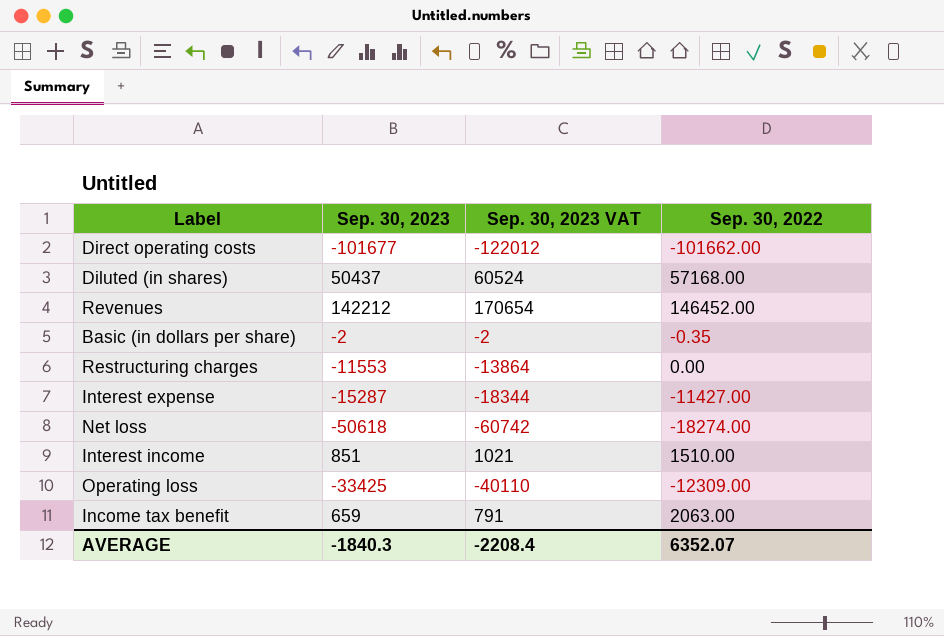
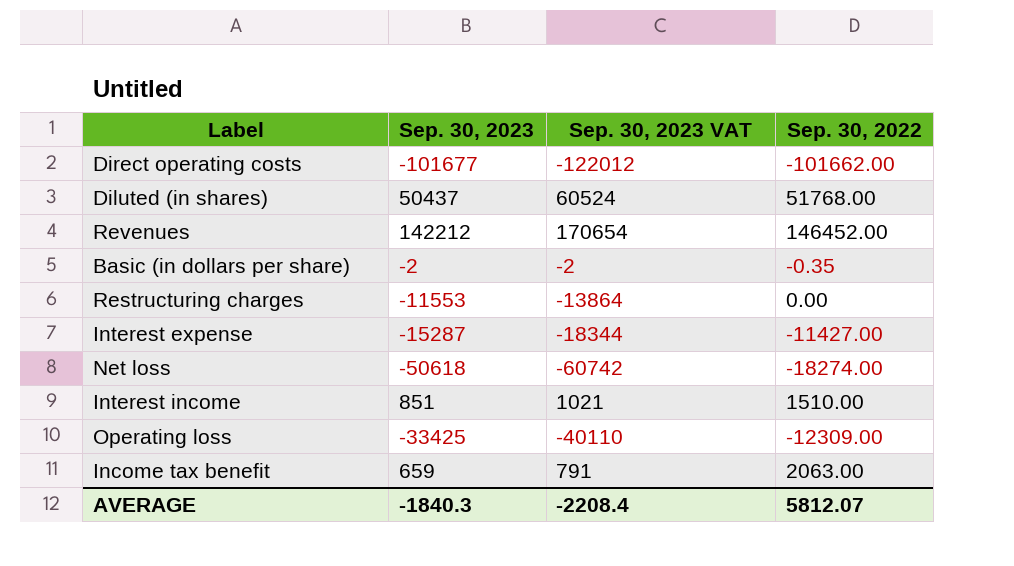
Diluted (in shares) | Sep. 30, 2022: 57168.00 -> 51768.00
AVERAGE | Sep. 30, 2022: 6352.07 -> 5812.07

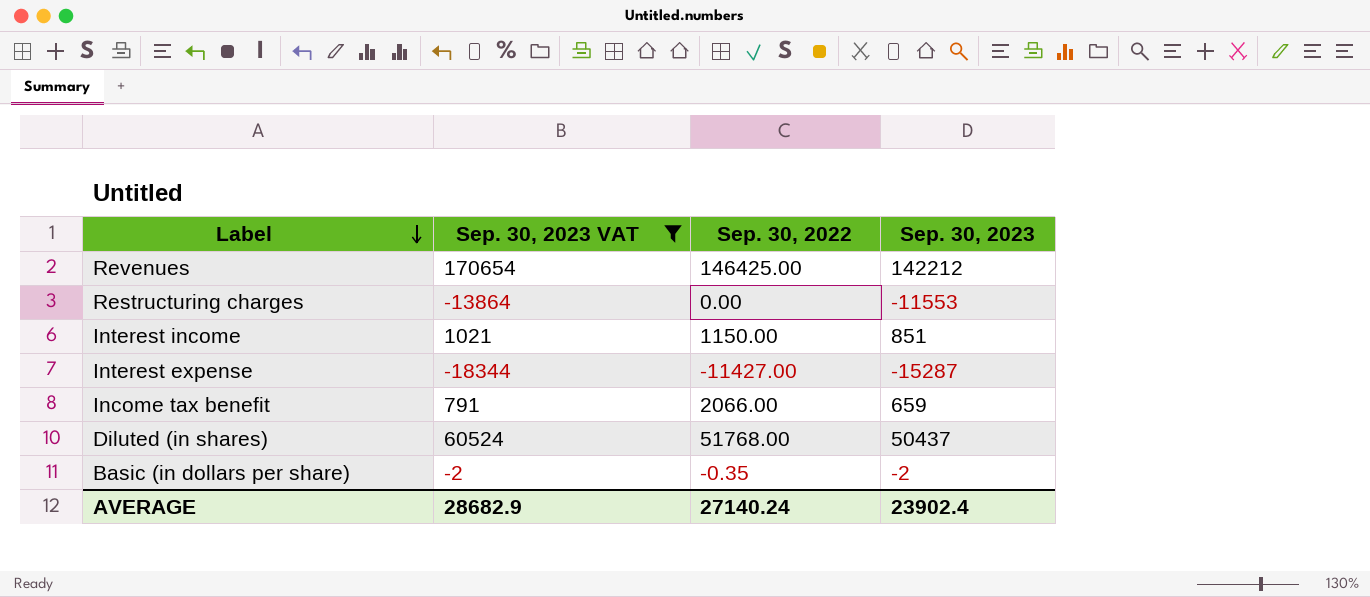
filter: none -> Sep. 30, 2023 VAT >= -18344
row order: none -> Label descending
column Sep. 30, 2023 | position: 2 -> 4
Revenues | Sep. 30, 2022: 146452.00 -> 146425.00
Interest income | Sep. 30, 2022: 1510.00 -> 1150.00
Income tax benefit | Sep. 30, 2022: 2063.00 -> 2066.00
AVERAGE | Sep. 30, 2023 VAT: -2208.4 -> 28682.9
AVERAGE | Sep. 30, 2022: 5812.07 -> 27140.24
AVERAGE | Sep. 30, 2023: -1840.3 -> 23902.4

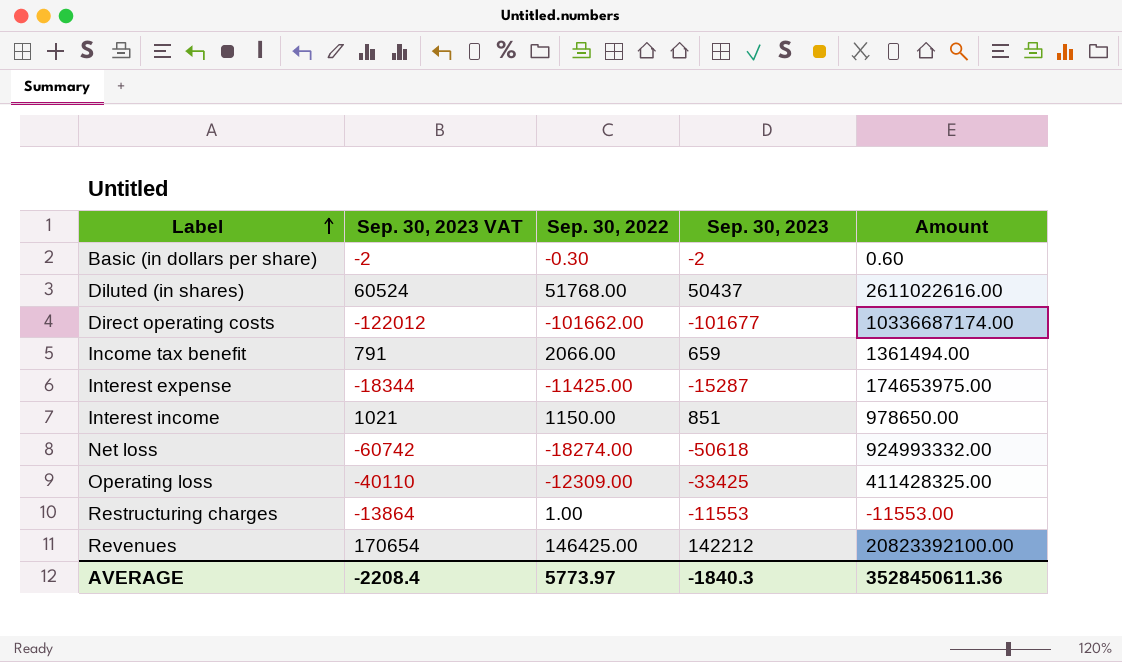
filter: Sep. 30, 2023 VAT >= -18344 -> none
row order: Label descending -> Label ascending
column Amount | formula: none -> [Sep. 30, 2022] * [Sep. 30, 2023]
Basic (in dollars per share) | Sep. 30, 2022: -0.35 -> -0.30
Interest expense | Sep. 30, 2022: -11427.00 -> -11425.00
Restructuring charges | Sep. 30, 2022: 0.00 -> 1.00
AVERAGE | Sep. 30, 2023 VAT: 28682.9 -> -2208.4
AVERAGE | Sep. 30, 2022: 27140.24 -> 5773.97
AVERAGE | Sep. 30, 2023: 23902.4 -> -1840.3

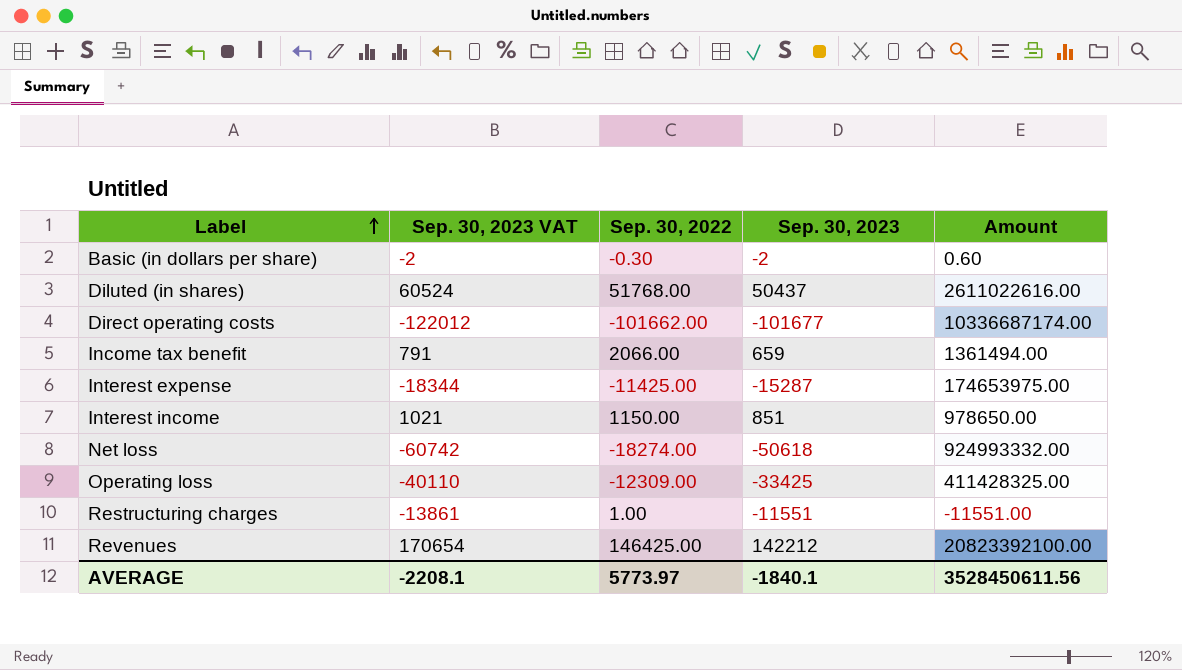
Restructuring charges | Sep. 30, 2023 VAT: -13864 -> -13861
Restructuring charges | Sep. 30, 2023: -11553 -> -11551
Restructuring charges | Amount: -11553.00 -> -11551.00
AVERAGE | Sep. 30, 2023 VAT: -2208.4 -> -2208.1
AVERAGE | Sep. 30, 2023: -1840.3 -> -1840.1
AVERAGE | Amount: 3528450611.36 -> 3528450611.56

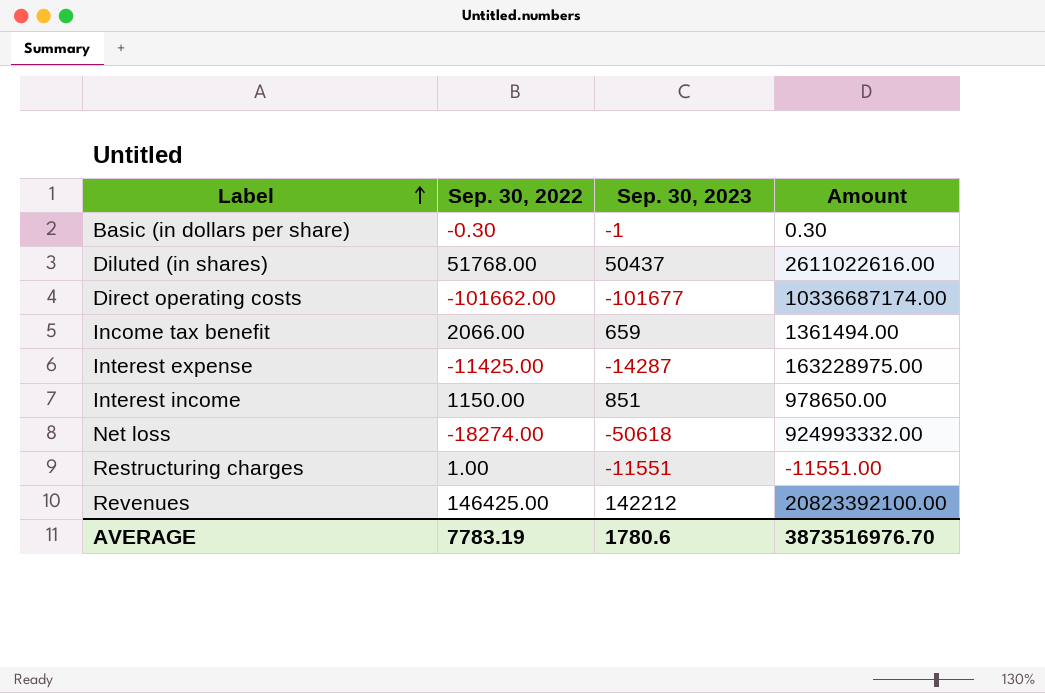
column Sep. 30, 2023 VAT | formula: [Sep. 30, 2023] * 1.2 -> none
row Operating loss: -40110 | -12309.00 | -33425 | 411428325.00 -> none
Basic (in dollars per share) | Sep. 30, 2023: -2 -> -1
Basic (in dollars per share) | Amount: 0.60 -> 0.30
Interest expense | Sep. 30, 2023: -15287 -> -14287
Interest expense | Amount: 174653975.00 -> 163228975.00
AVERAGE | Sep. 30, 2022: 5773.97 -> 7783.19
AVERAGE | Sep. 30, 2023: -1840.1 -> 1780.6
AVERAGE | Amount: 3528450611.56 -> 3873516976.70

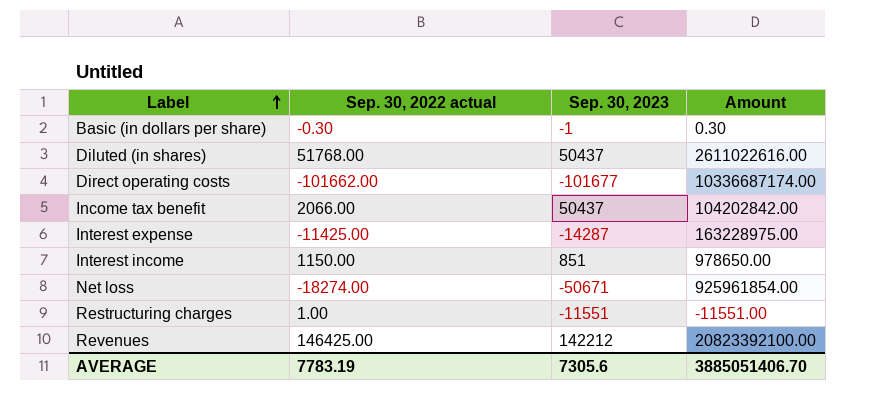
column name: Sep. 30, 2022 -> Sep. 30, 2022 actual
Income tax benefit | Sep. 30, 2023: 659 -> 50437
Income tax benefit | Amount: 1361494.00 -> 104202842.00
Net loss | Sep. 30, 2023: -50618 -> -50671
Net loss | Amount: 924993332.00 -> 925961854.00
AVERAGE | Sep. 30, 2023: 1780.6 -> 7305.6
AVERAGE | Amount: 3873516976.70 -> 3885051406.70

